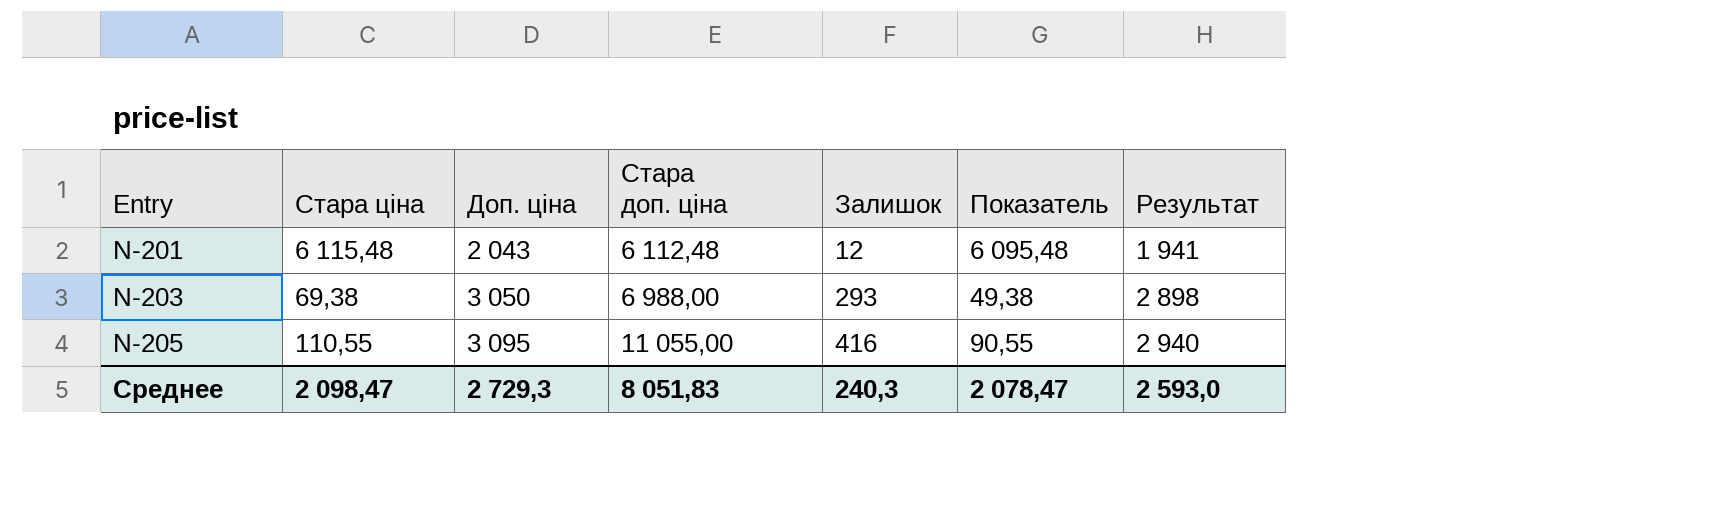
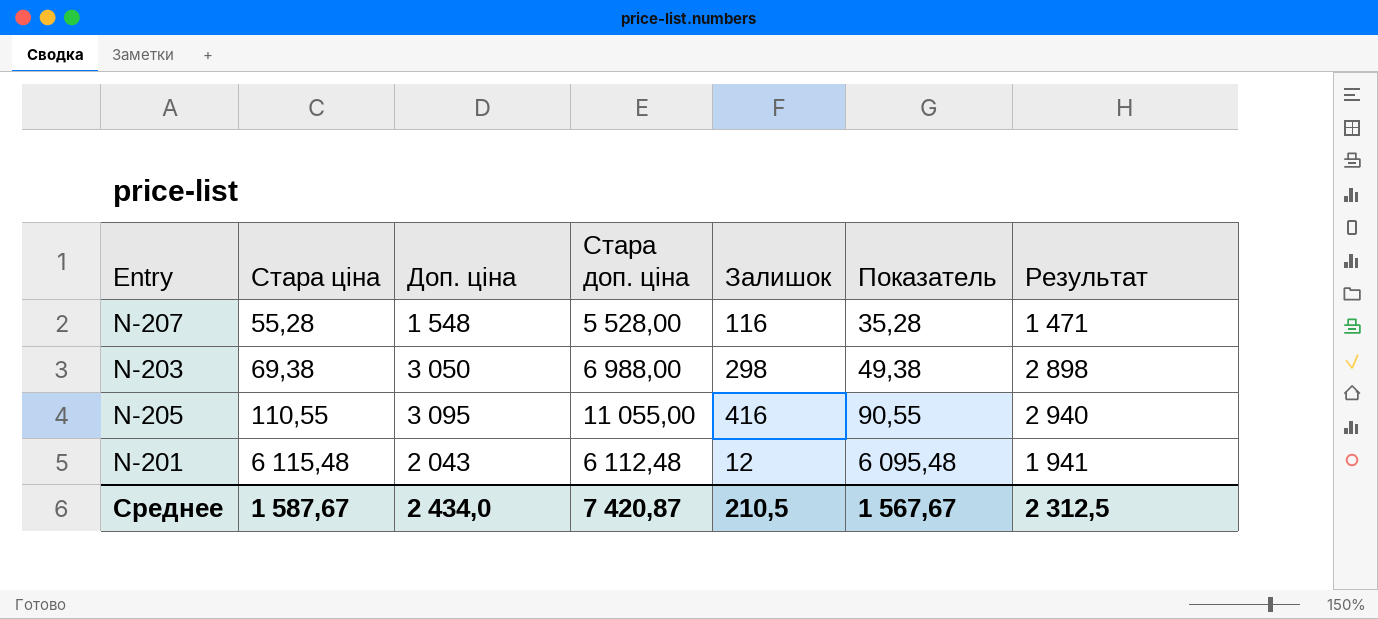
row order: Entry ascending -> Стара ціна ascending
row N-207: none -> 55,28 | 1 548 | 5 528,00 | 116 | 35,28 | 1 471
N-203 | Залишок: 293 -> 298
Среднее | Стара ціна: 2 098,47 -> 1 587,67
Среднее | Доп. ціна: 2 729,3 -> 2 434,0
Среднее | Стара доп. ціна: 8 051,83 -> 7 420,87
Среднее | Залишок: 240,3 -> 210,5
Среднее | Показатель: 2 078,47 -> 1 567,67
Среднее | Результат: 2 593,0 -> 2 312,5

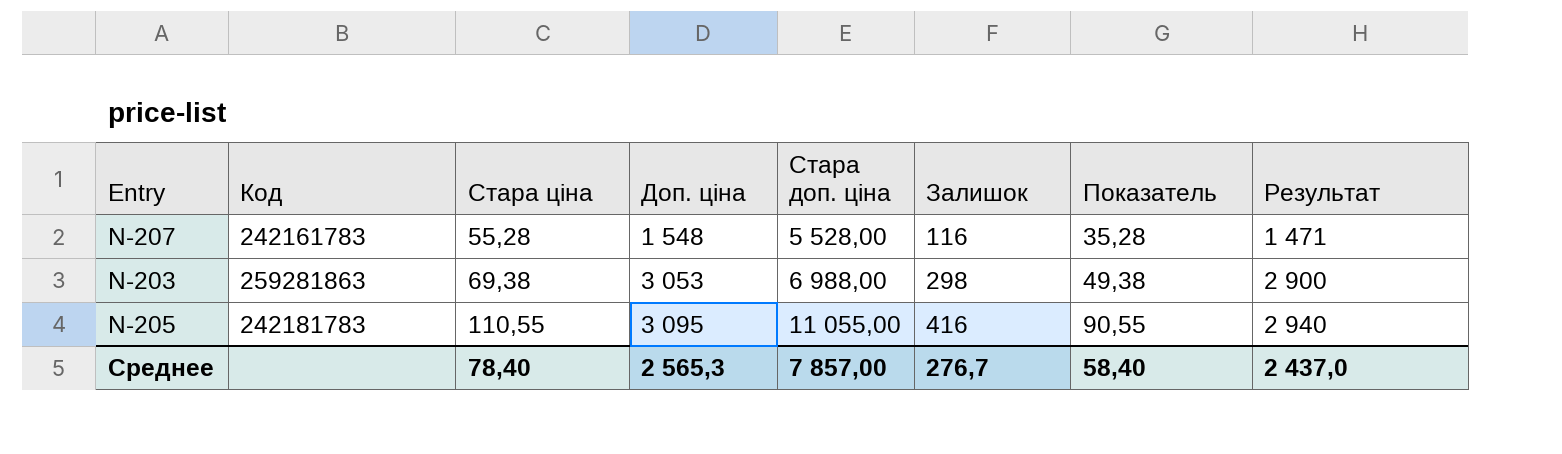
column Код | position: none -> 2
row N-201: 6 115,48 | 2 043 | 6 112,48 | 12 | 6 095,48 | 1 941 -> none
N-203 | Доп. ціна: 3 050 -> 3 053
N-203 | Результат: 2 898 -> 2 900
Среднее | Стара ціна: 1 587,67 -> 78,40
Среднее | Доп. ціна: 2 434,0 -> 2 565,3
Среднее | Стара доп. ціна: 7 420,87 -> 7 857,00
Среднее | Залишок: 210,5 -> 276,7
Среднее | Показатель: 1 567,67 -> 58,40
Среднее | Результат: 2 312,5 -> 2 437,0

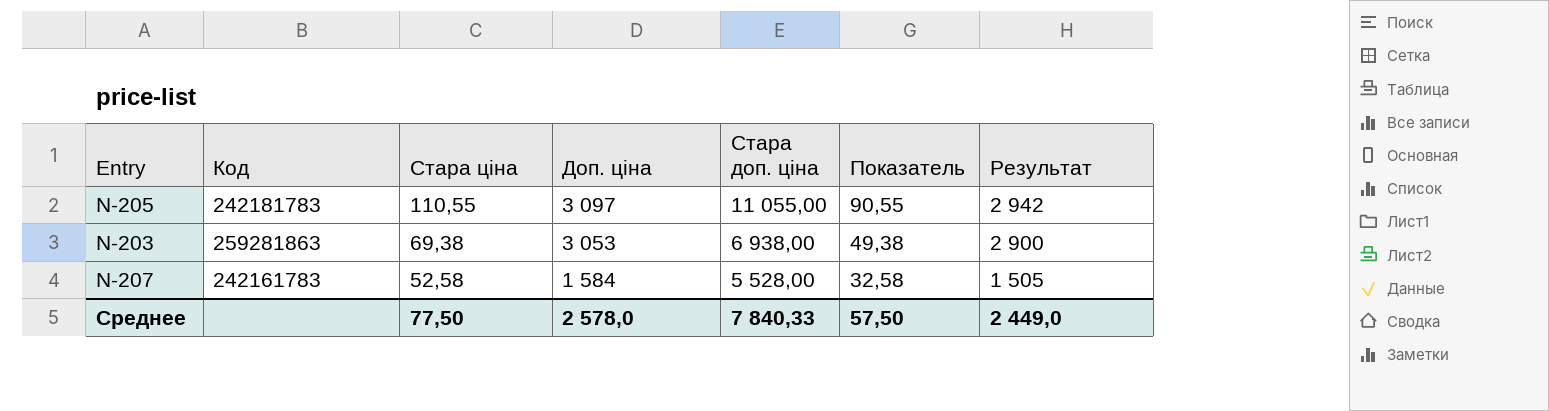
row order: Стара ціна ascending -> Стара ціна descending
column Залишок | position: 6 -> none
N-205 | Доп. ціна: 3 095 -> 3 097
N-205 | Результат: 2 940 -> 2 942
N-203 | Стара доп. ціна: 6 988,00 -> 6 938,00
N-207 | Стара ціна: 55,28 -> 52,58
N-207 | Доп. ціна: 1 548 -> 1 584
N-207 | Показатель: 35,28 -> 32,58
N-207 | Результат: 1 471 -> 1 505
Среднее | Стара ціна: 78,40 -> 77,50
Среднее | Доп. ціна: 2 565,3 -> 2 578,0
Среднее | Стара доп. ціна: 7 857,00 -> 7 840,33
Среднее | Показатель: 58,40 -> 57,50
Среднее | Результат: 2 437,0 -> 2 449,0

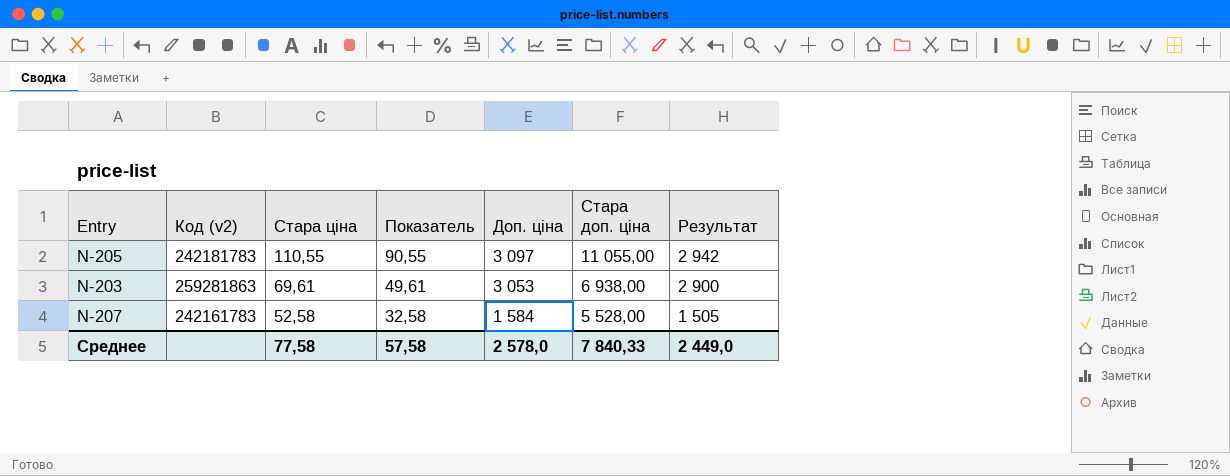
column name: Код -> Код (v2)
column Показатель | position: 6 -> 4
N-203 | Стара ціна: 69,38 -> 69,61
N-203 | Показатель: 49,38 -> 49,61
Среднее | Стара ціна: 77,50 -> 77,58
Среднее | Показатель: 57,50 -> 57,58

